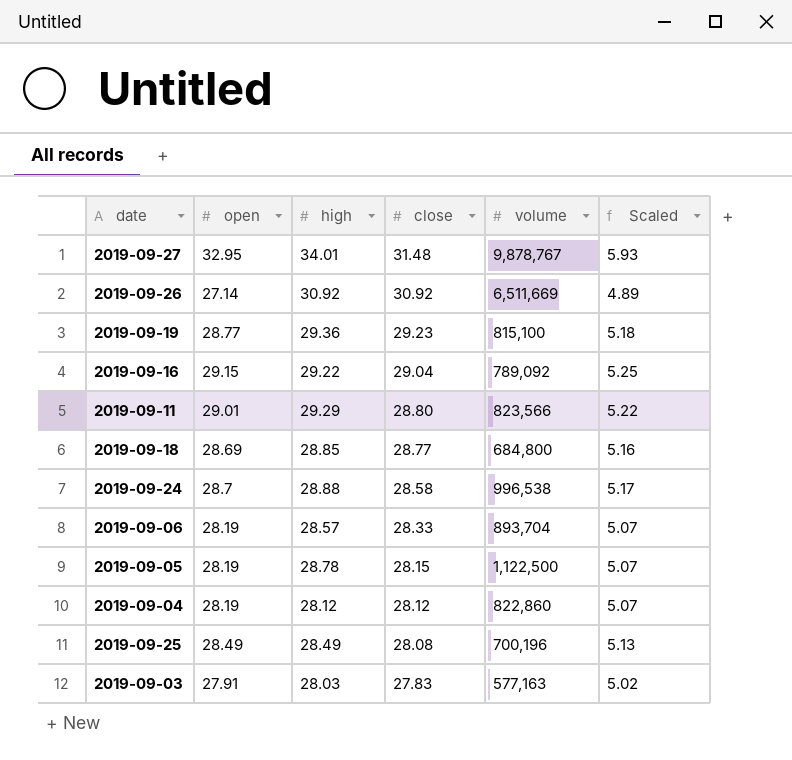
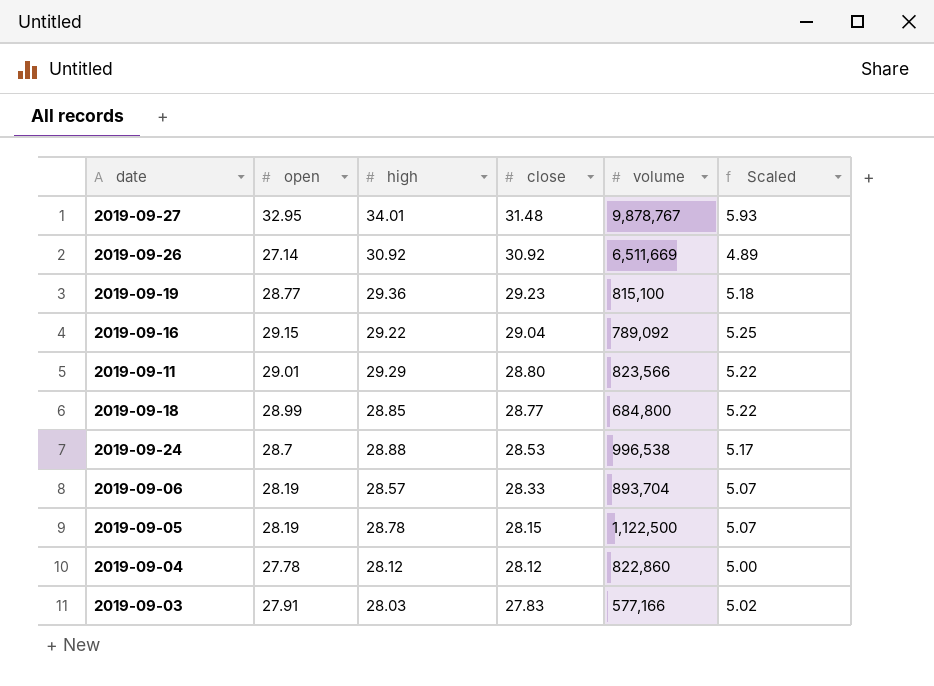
row 2019-09-25: 28.49 | 28.49 | 28.08 | 700,196 | 5.13 -> none
2019-09-18 | open: 28.69 -> 28.99
2019-09-18 | Scaled: 5.16 -> 5.22
2019-09-24 | close: 28.58 -> 28.53
2019-09-04 | open: 28.19 -> 27.78
2019-09-04 | Scaled: 5.07 -> 5.00
2019-09-03 | volume: 577,163 -> 577,166

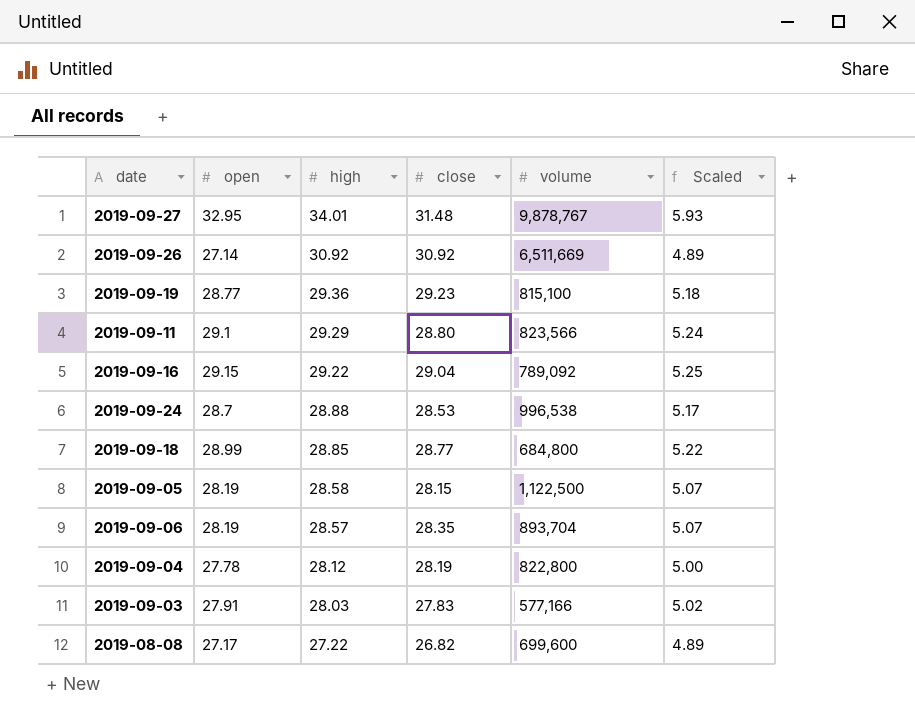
row order: close descending -> high descending
2019-09-11 | open: 29.01 -> 29.1
2019-09-11 | Scaled: 5.22 -> 5.24
2019-09-05 | high: 28.78 -> 28.58
2019-09-06 | close: 28.33 -> 28.35
2019-09-04 | close: 28.12 -> 28.19
2019-09-04 | volume: 822,860 -> 822,800
row 2019-08-08: none -> 27.17 | 27.22 | 26.82 | 699,600 | 4.89

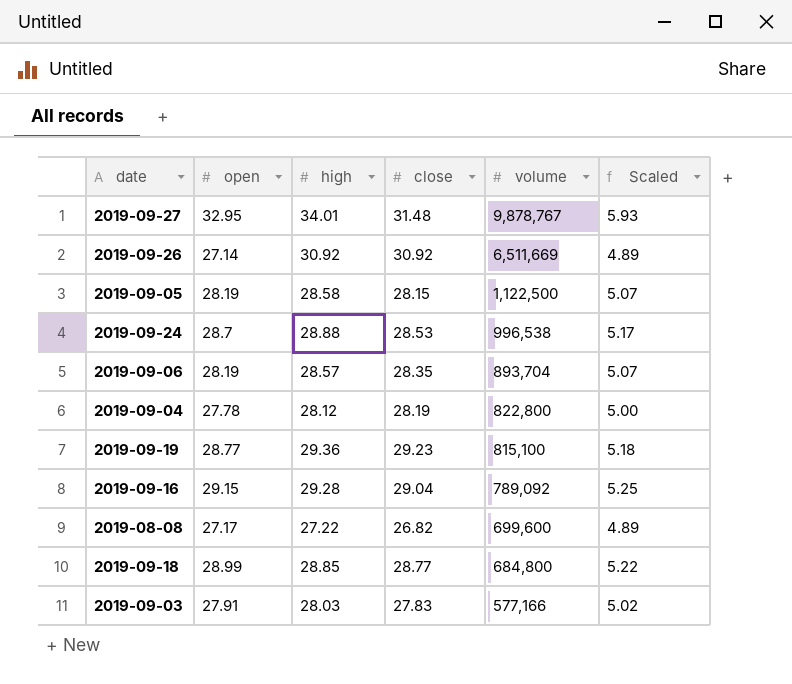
row order: high descending -> volume descending
row 2019-09-11: 29.1 | 29.29 | 28.80 | 823,566 | 5.24 -> none
2019-09-16 | high: 29.22 -> 29.28

